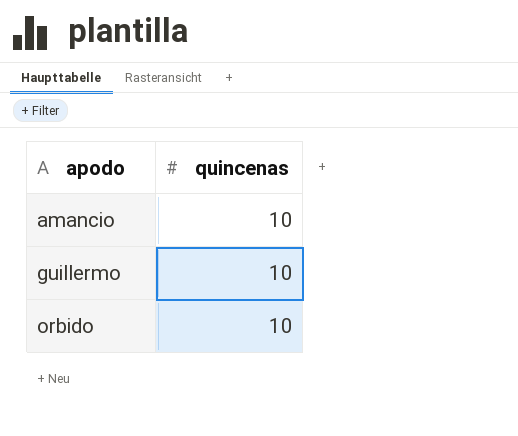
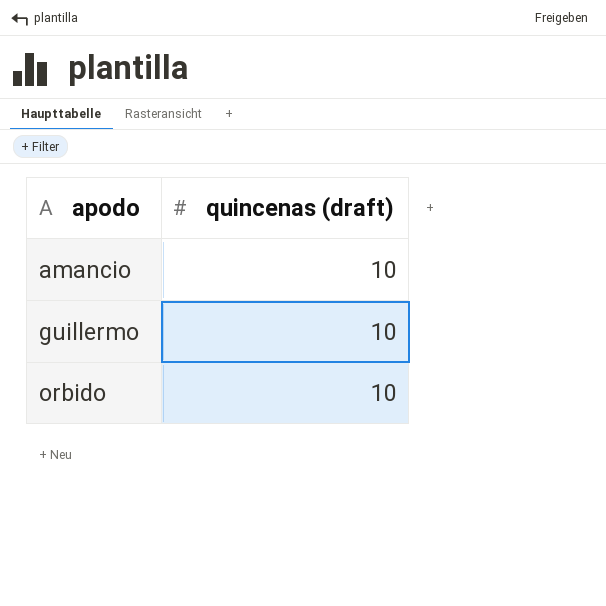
column name: quincenas -> quincenas (draft)

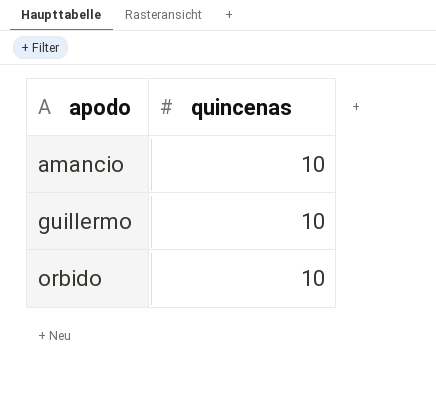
column name: quincenas (draft) -> quincenas

